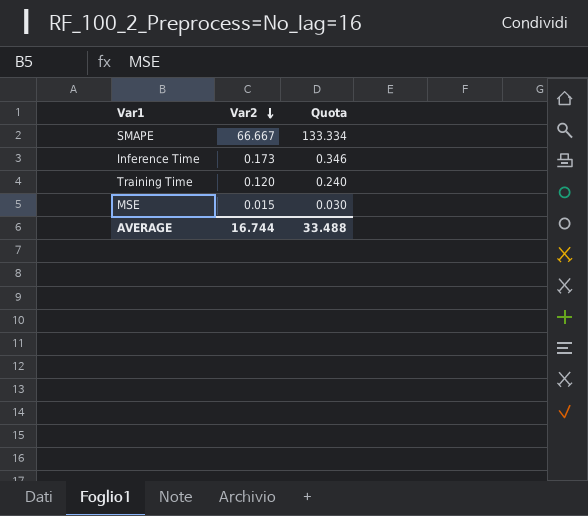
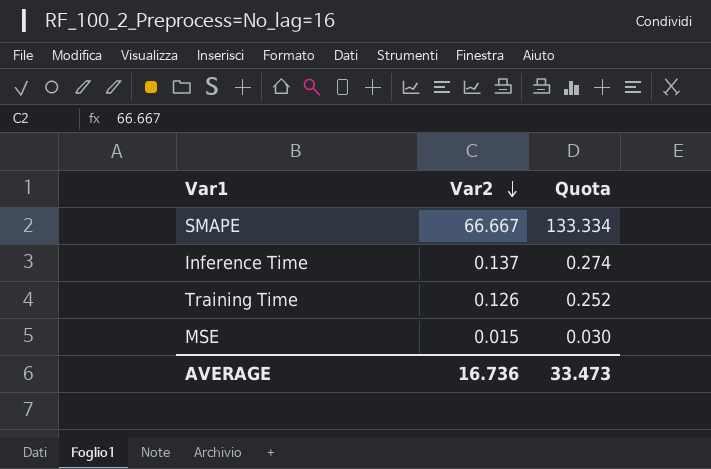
Inference Time | Var2: 0.173 -> 0.137
Inference Time | Quota: 0.346 -> 0.274
Training Time | Var2: 0.120 -> 0.126
Training Time | Quota: 0.240 -> 0.252
AVERAGE | Var2: 16.744 -> 16.736
AVERAGE | Quota: 33.488 -> 33.473

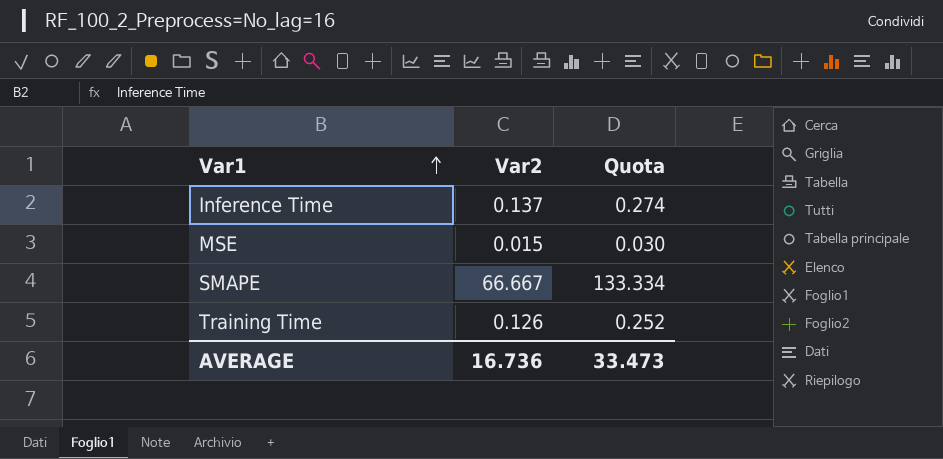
row order: Var2 descending -> Var1 ascending

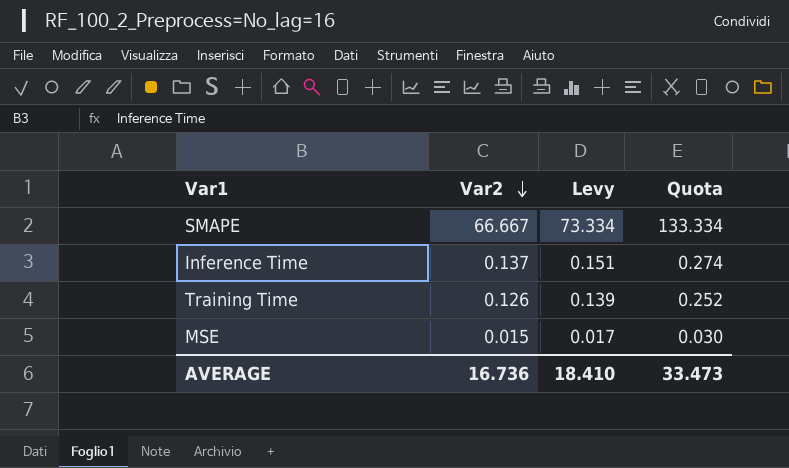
row order: Var1 ascending -> Var2 descending
column Levy | formula: none -> [Var2] * 1.1

